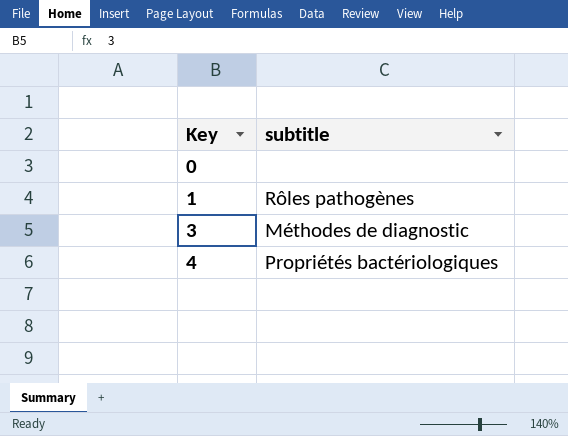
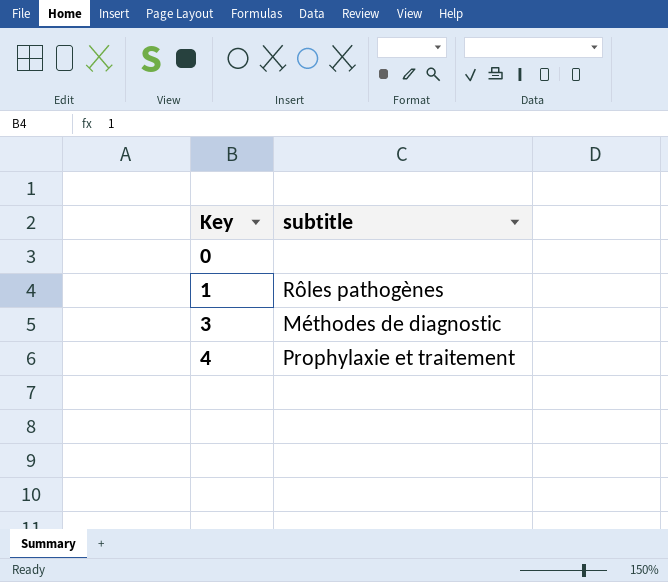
4 | subtitle: Propriétés bactériologiques -> Prophylaxie et traitement

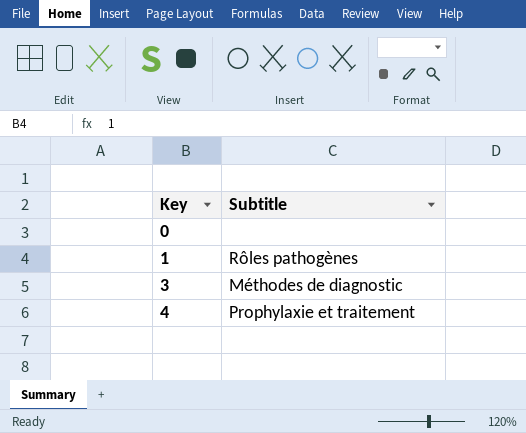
column name: subtitle -> Subtitle

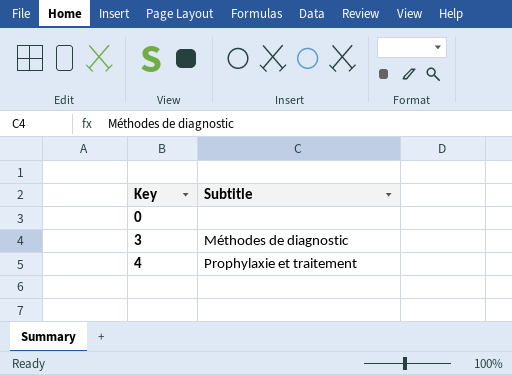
row 1: Rôles pathogènes -> none

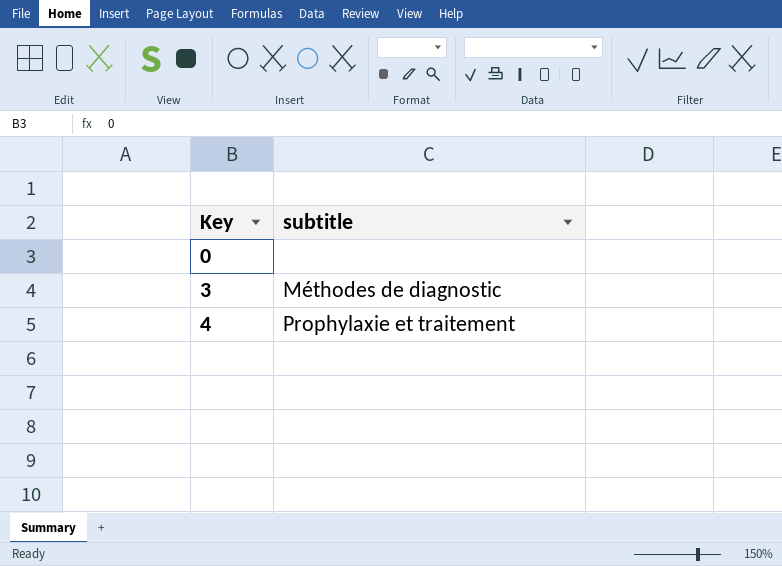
column name: Subtitle -> subtitle

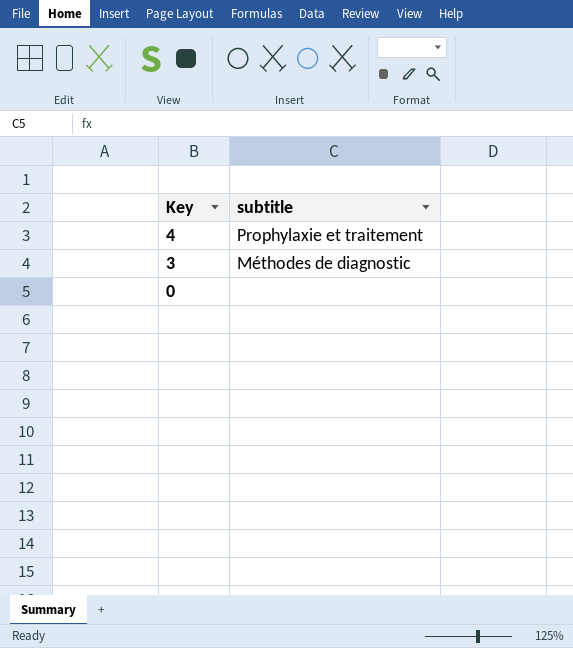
row order: Key ascending -> Key descending

